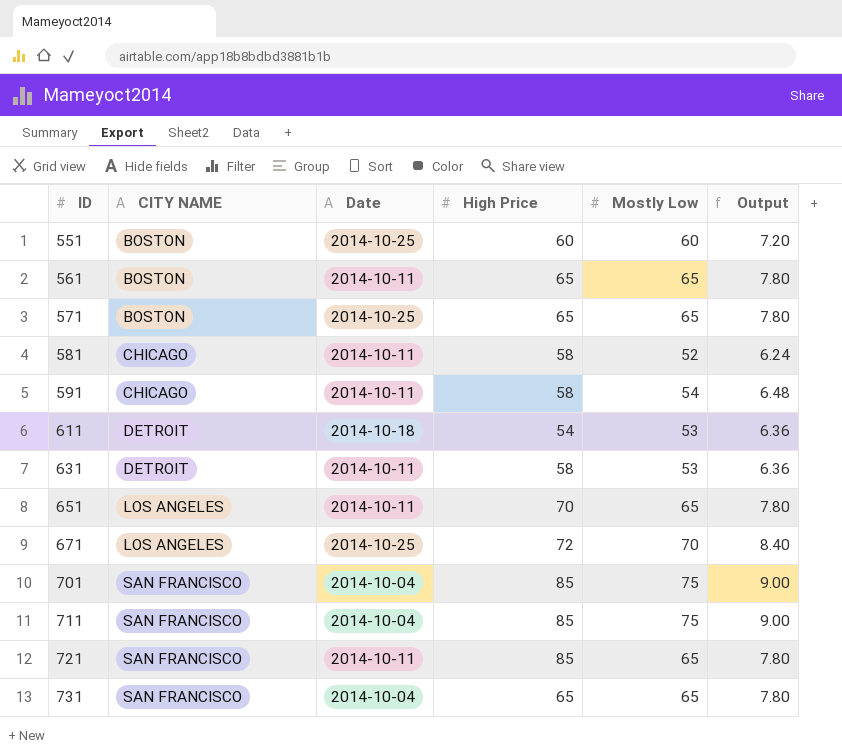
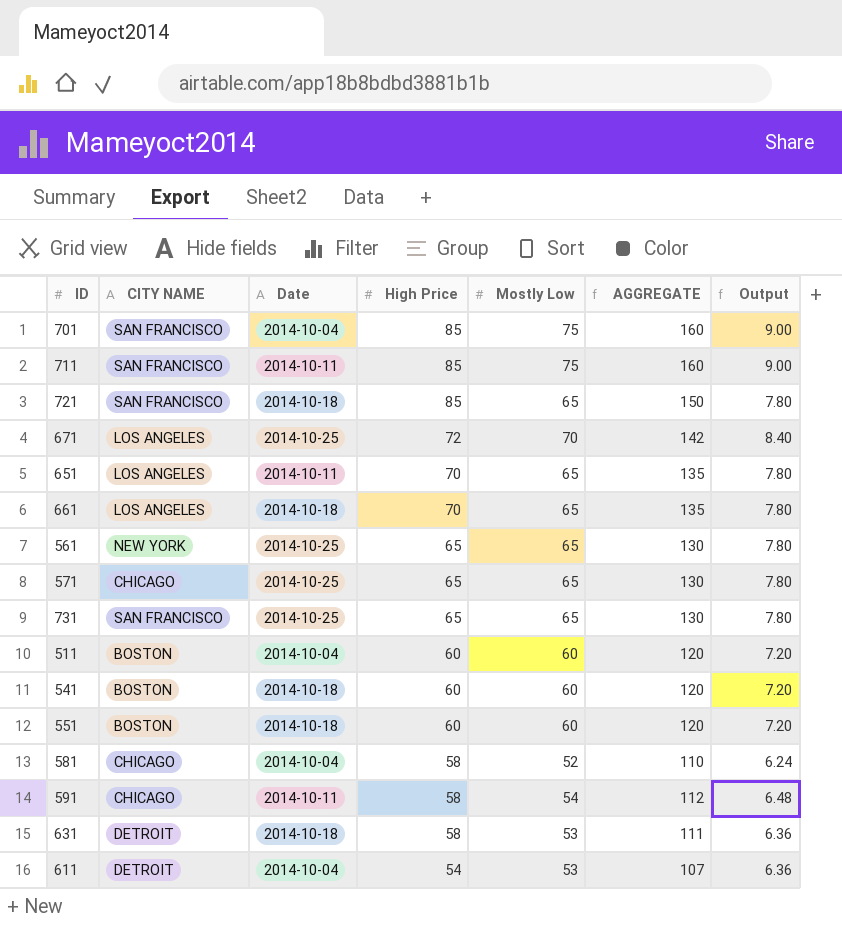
row order: ID ascending -> High Price descending
column AGGREGATE | formula: none -> [High Price] + [Mostly Low]
711 | Date: 2014-10-04 -> 2014-10-11
721 | Date: 2014-10-11 -> 2014-10-18
row 661: none -> LOS ANGELES | 2014-10-18 | 70 | 65 | 135 | 7.80
561 | CITY NAME: BOSTON -> NEW YORK
561 | Date: 2014-10-11 -> 2014-10-25
571 | CITY NAME: BOSTON -> CHICAGO
731 | Date: 2014-10-04 -> 2014-10-25
row 511: none -> BOSTON | 2014-10-04 | 60 | 60 | 120 | 7.20
row 541: none -> BOSTON | 2014-10-18 | 60 | 60 | 120 | 7.20
551 | Date: 2014-10-25 -> 2014-10-18
581 | Date: 2014-10-11 -> 2014-10-04
631 | Date: 2014-10-11 -> 2014-10-18
611 | Date: 2014-10-18 -> 2014-10-04

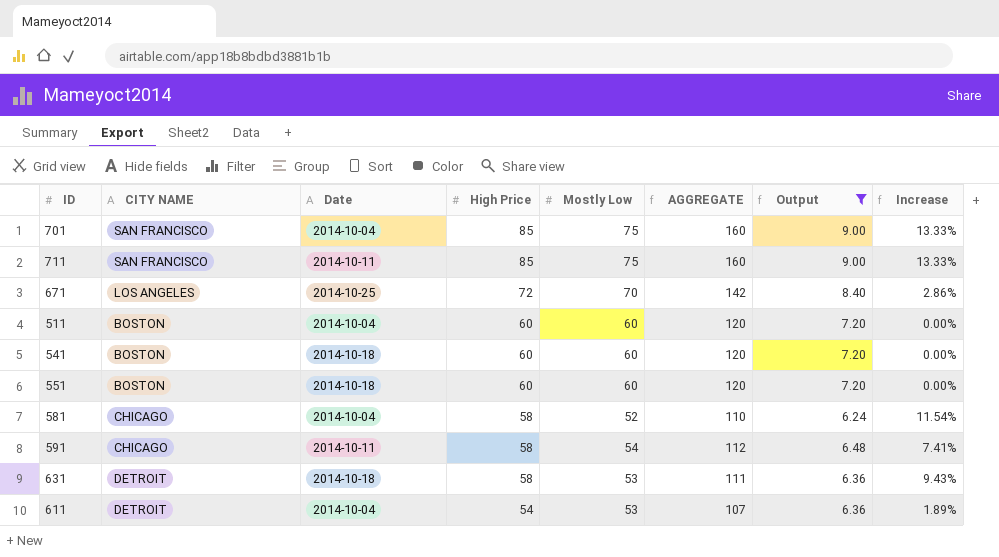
filter: none -> Output != 7.80
column Increase | formula: none -> ([High Price] - [Mostly Low]) / [Mostly Low]

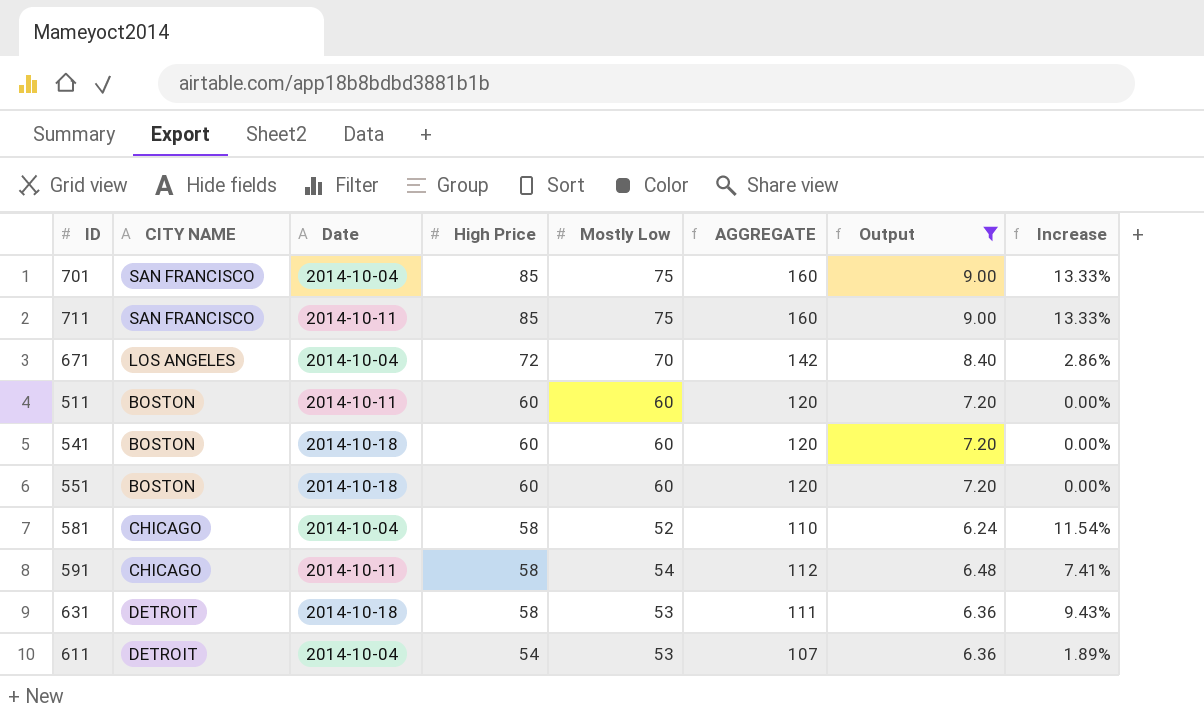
671 | Date: 2014-10-25 -> 2014-10-04
511 | Date: 2014-10-04 -> 2014-10-11

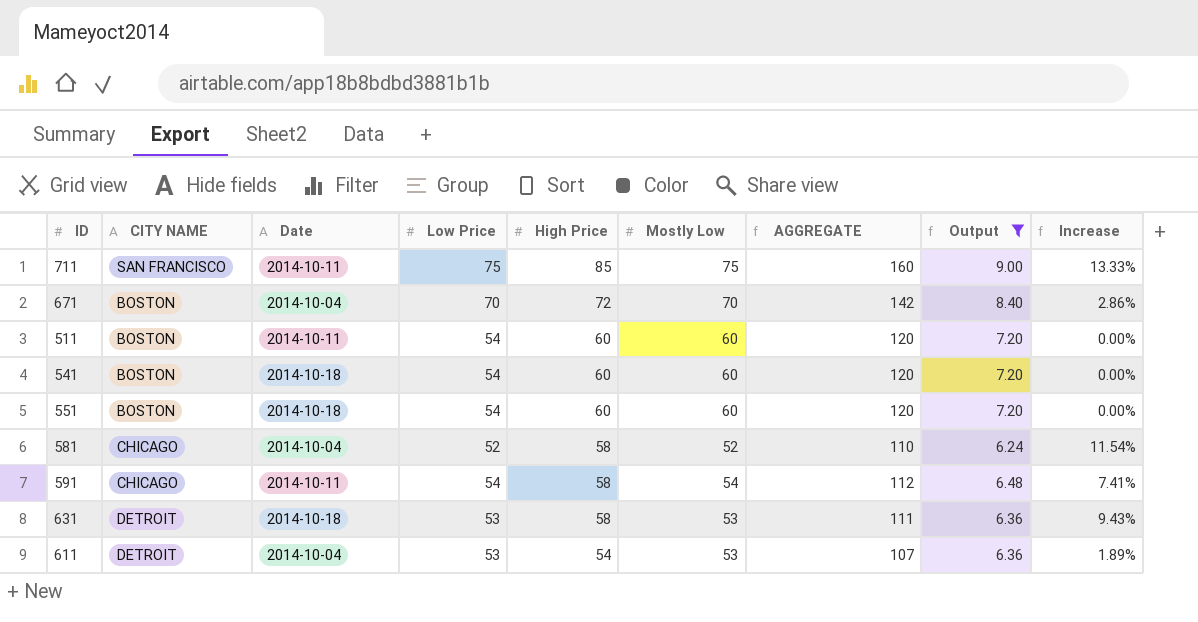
column Low Price | position: none -> 4
row 701: SAN FRANCISCO | 2014-10-04 | 85 | 75 | 160 | 9.00 | 13.33% -> none
671 | CITY NAME: LOS ANGELES -> BOSTON

